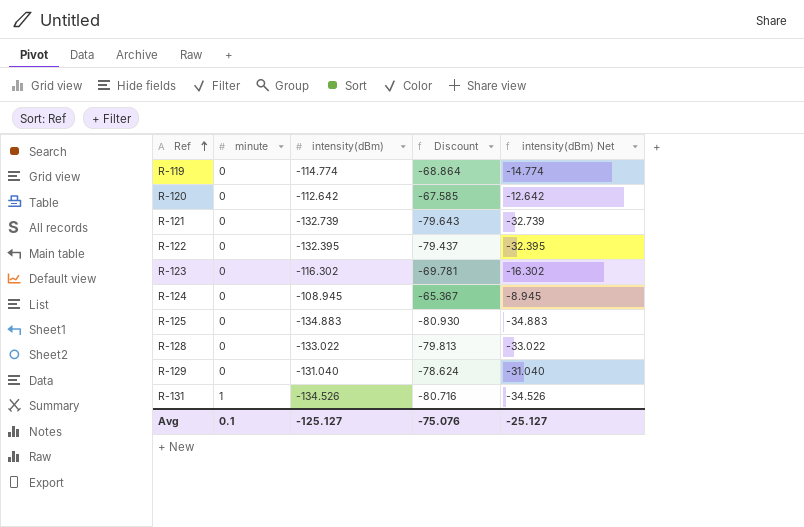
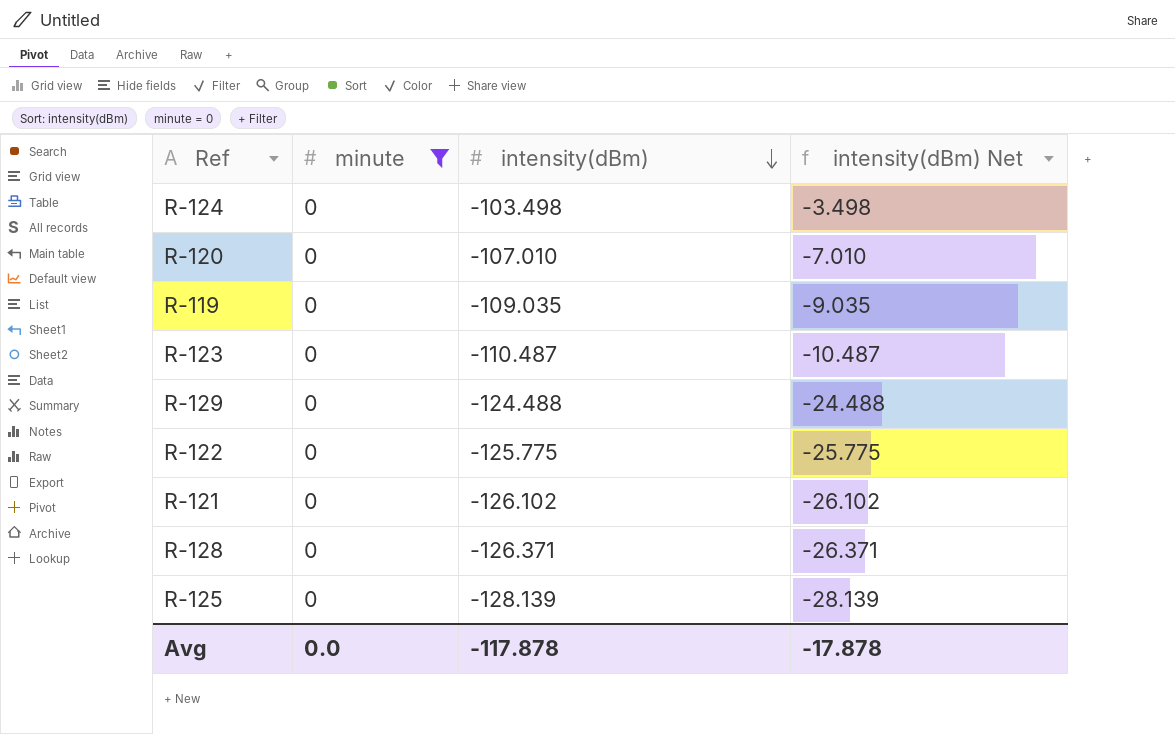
filter: none -> minute = 0
row order: Ref ascending -> intensity(dBm) descending
column Discount | formula: [intensity(dBm)] * 0.6 -> none
R-124 | intensity(dBm): -108.945 -> -103.498
R-124 | intensity(dBm) Net: -8.945 -> -3.498
R-120 | intensity(dBm): -112.642 -> -107.010
R-120 | intensity(dBm) Net: -12.642 -> -7.010
R-119 | intensity(dBm): -114.774 -> -109.035
R-119 | intensity(dBm) Net: -14.774 -> -9.035
R-123 | intensity(dBm): -116.302 -> -110.487
R-123 | intensity(dBm) Net: -16.302 -> -10.487
R-129 | intensity(dBm): -131.040 -> -124.488
R-129 | intensity(dBm) Net: -31.040 -> -24.488
R-122 | intensity(dBm): -132.395 -> -125.775
R-122 | intensity(dBm) Net: -32.395 -> -25.775
R-121 | intensity(dBm): -132.739 -> -126.102
R-121 | intensity(dBm) Net: -32.739 -> -26.102
R-128 | intensity(dBm): -133.022 -> -126.371
R-128 | intensity(dBm) Net: -33.022 -> -26.371
R-125 | intensity(dBm): -134.883 -> -128.139
R-125 | intensity(dBm) Net: -34.883 -> -28.139
Avg | minute: 0.1 -> 0.0
Avg | intensity(dBm): -125.127 -> -117.878
Avg | intensity(dBm) Net: -25.127 -> -17.878

